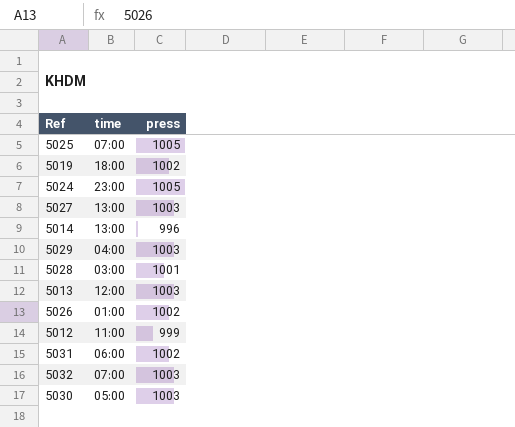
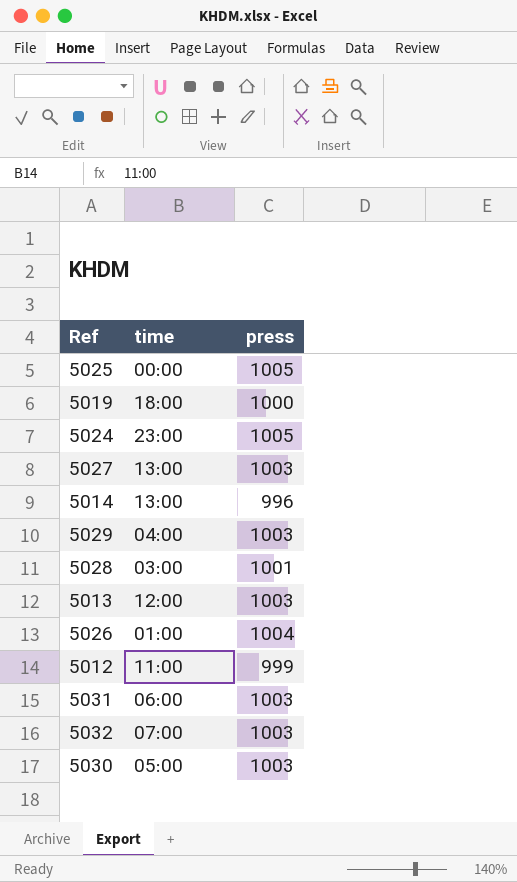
5025 | time: 07:00 -> 00:00
5019 | press: 1002 -> 1000
5026 | press: 1002 -> 1004
5031 | press: 1002 -> 1003

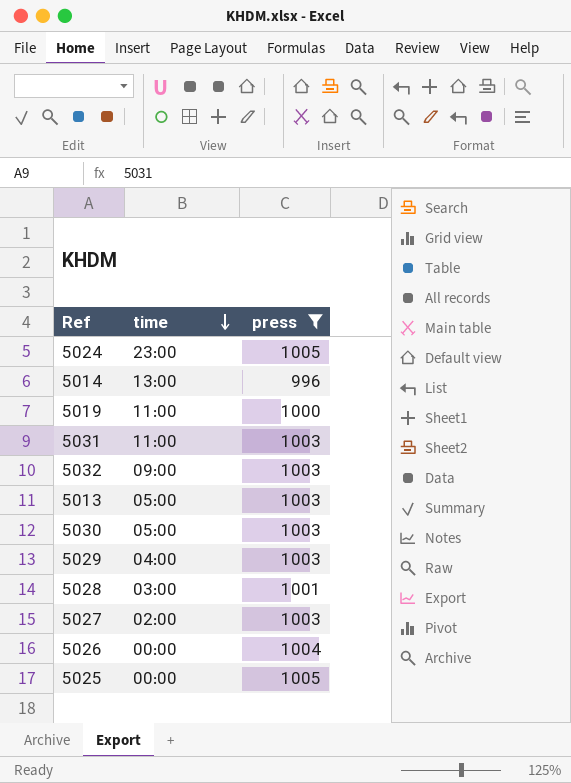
filter: none -> press != 999
row order: none -> time descending
5019 | time: 18:00 -> 11:00
5031 | time: 06:00 -> 11:00
5032 | time: 07:00 -> 09:00
5013 | time: 12:00 -> 05:00
5027 | time: 13:00 -> 02:00
5026 | time: 01:00 -> 00:00

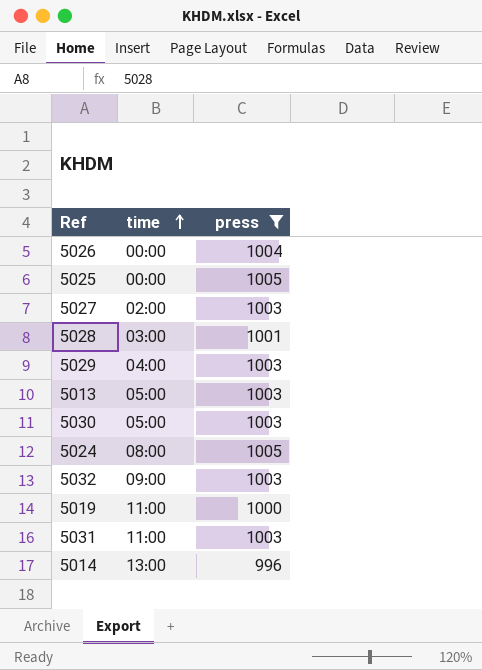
row order: time descending -> time ascending
5024 | time: 23:00 -> 08:00

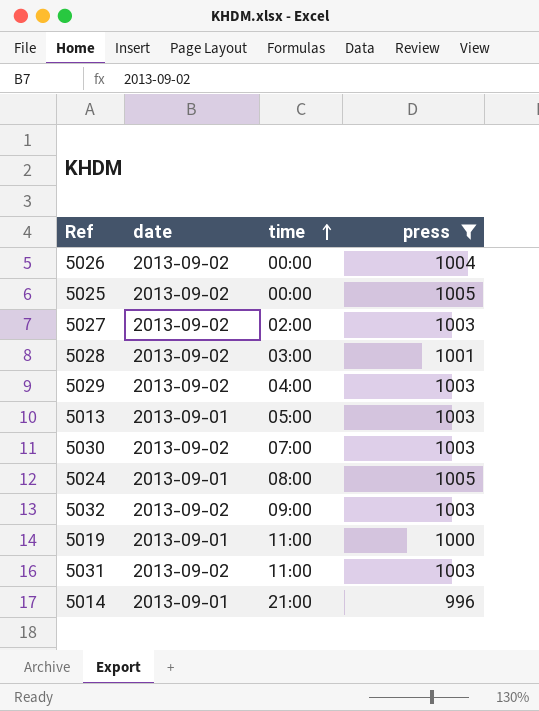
column date | position: none -> 2
5030 | time: 05:00 -> 07:00
5014 | time: 13:00 -> 21:00

